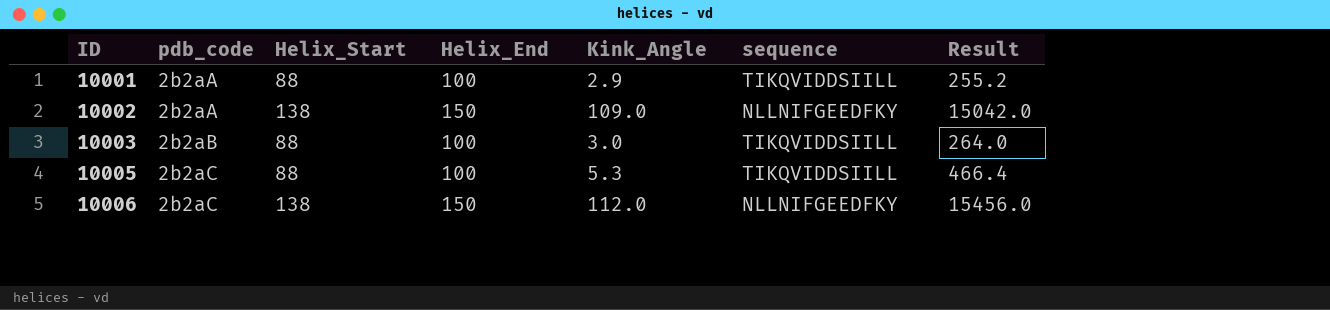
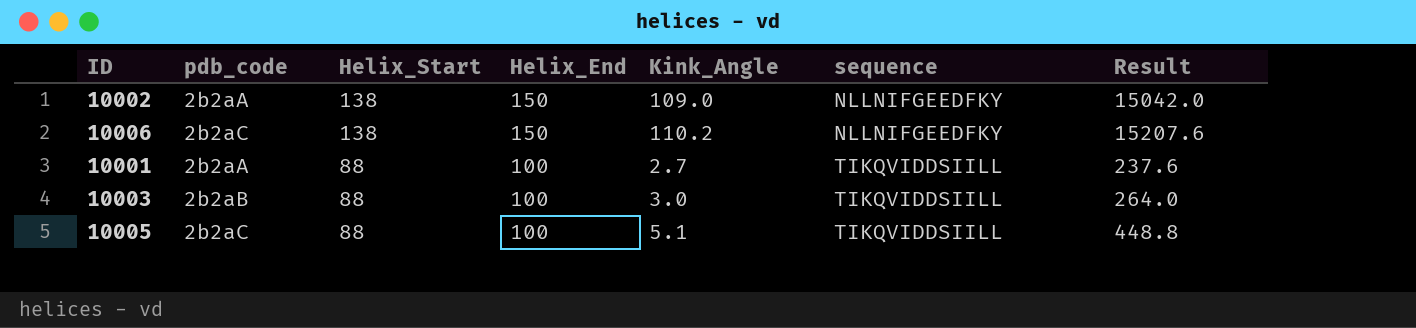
row order: ID ascending -> Helix_Start descending
10006 | Kink_Angle: 112.0 -> 110.2
10006 | Result: 15456.0 -> 15207.6
10001 | Kink_Angle: 2.9 -> 2.7
10001 | Result: 255.2 -> 237.6
10005 | Kink_Angle: 5.3 -> 5.1
10005 | Result: 466.4 -> 448.8

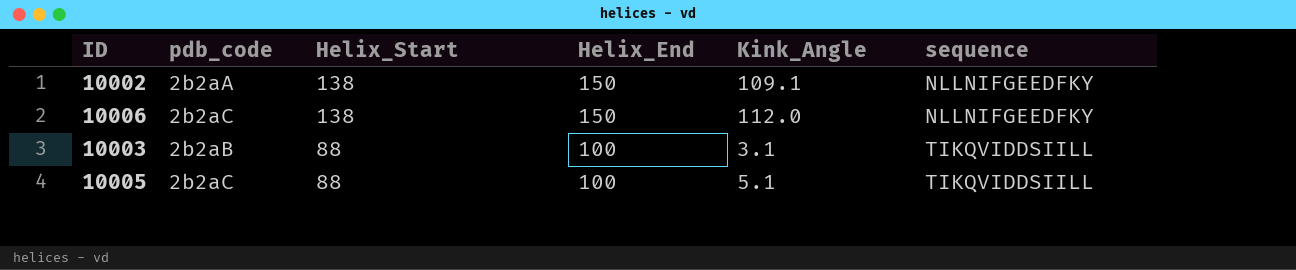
column Result | formula: [Helix_Start] * [Kink_Angle] -> none
row 10001: 2b2aA | 88 | 100 | 2.7 | TIKQVIDDSIILL | 237.6 -> none
10002 | Kink_Angle: 109.0 -> 109.1
10006 | Kink_Angle: 110.2 -> 112.0
10003 | Kink_Angle: 3.0 -> 3.1

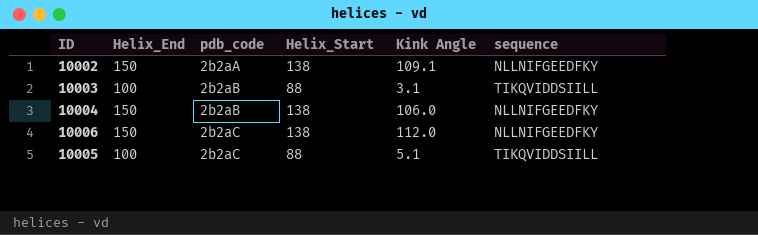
row order: Helix_Start descending -> pdb_code ascending
column Helix_End | position: 4 -> 2
column name: Kink_Angle -> Kink Angle
row 10004: none -> 150 | 2b2aB | 138 | 106.0 | NLLNIFGEEDFKY

